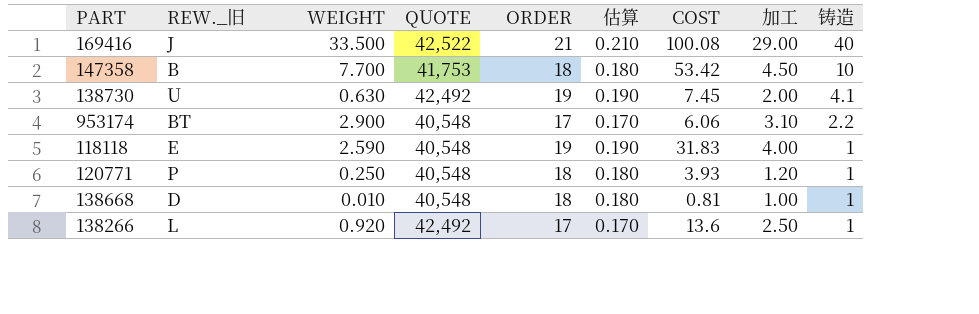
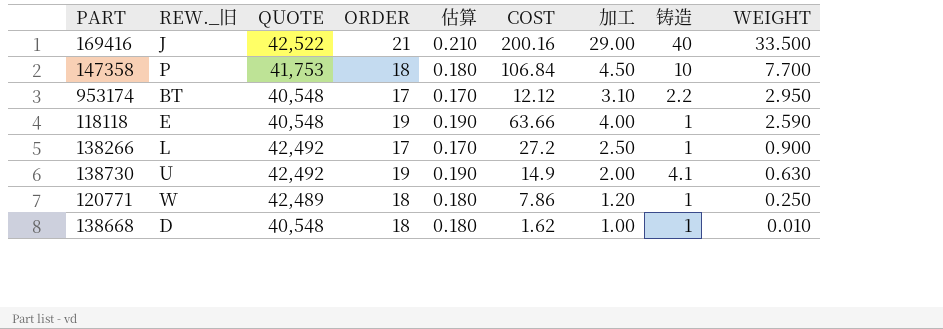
row order: 铸造 descending -> WEIGHT descending
column WEIGHT | position: 3 -> 9
169416 | COST: 100.08 -> 200.16
147358 | REW._旧: B -> P
147358 | COST: 53.42 -> 106.84
953174 | COST: 6.06 -> 12.12
953174 | WEIGHT: 2.900 -> 2.950
118118 | COST: 31.83 -> 63.66
138266 | COST: 13.6 -> 27.2
138266 | WEIGHT: 0.920 -> 0.900
138730 | COST: 7.45 -> 14.9
120771 | REW._旧: P -> W
120771 | QUOTE: 40,548 -> 42,489
120771 | COST: 3.93 -> 7.86
138668 | COST: 0.81 -> 1.62

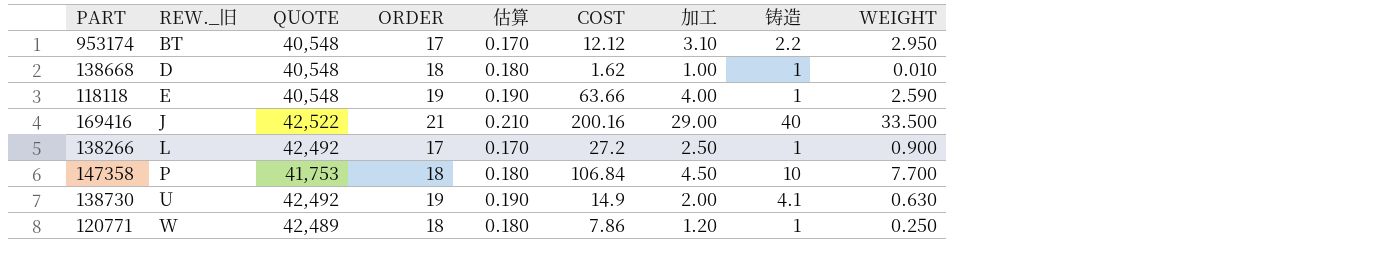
row order: WEIGHT descending -> REW._旧 ascending

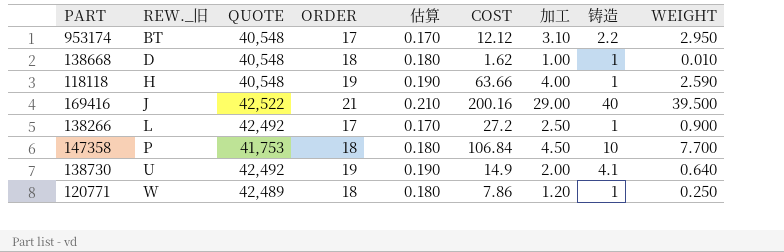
118118 | REW._旧: E -> H
169416 | WEIGHT: 33.500 -> 39.500
138730 | WEIGHT: 0.630 -> 0.640

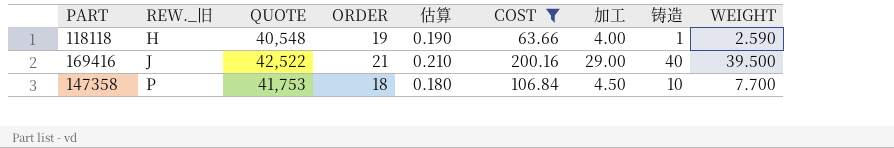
filter: none -> COST >= 63.66

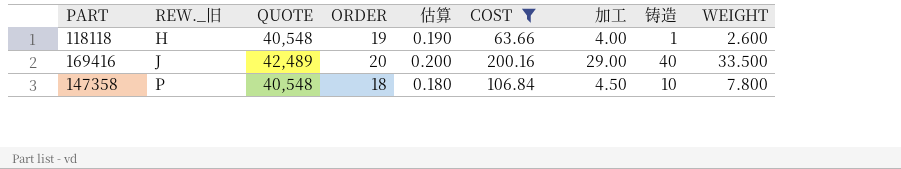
118118 | WEIGHT: 2.590 -> 2.600
169416 | QUOTE: 42,522 -> 42,489
169416 | ORDER: 21 -> 20
169416 | 估算: 0.210 -> 0.200
169416 | WEIGHT: 39.500 -> 33.500
147358 | QUOTE: 41,753 -> 40,548
147358 | WEIGHT: 7.700 -> 7.800

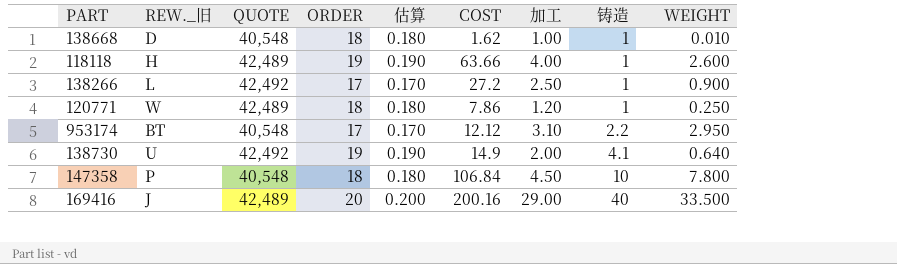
filter: COST >= 63.66 -> none
row order: REW._旧 ascending -> 铸造 ascending
118118 | QUOTE: 40,548 -> 42,489

